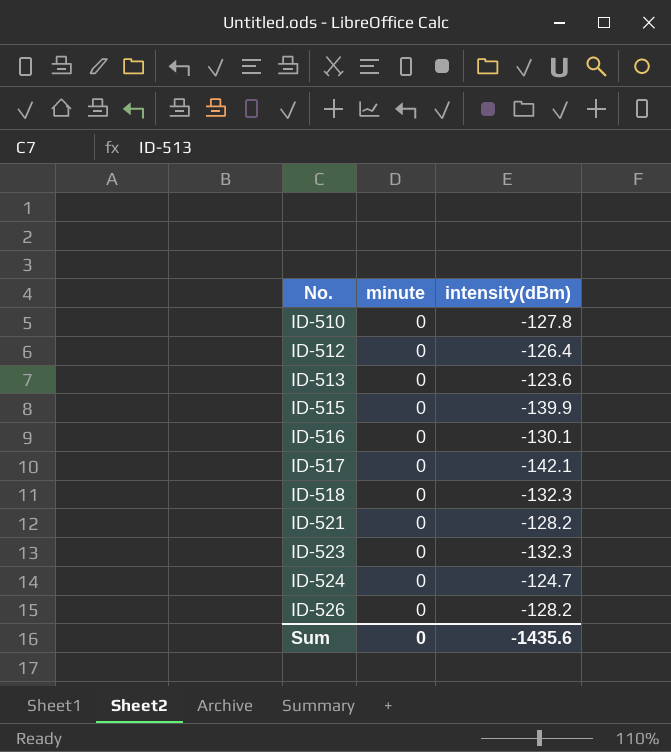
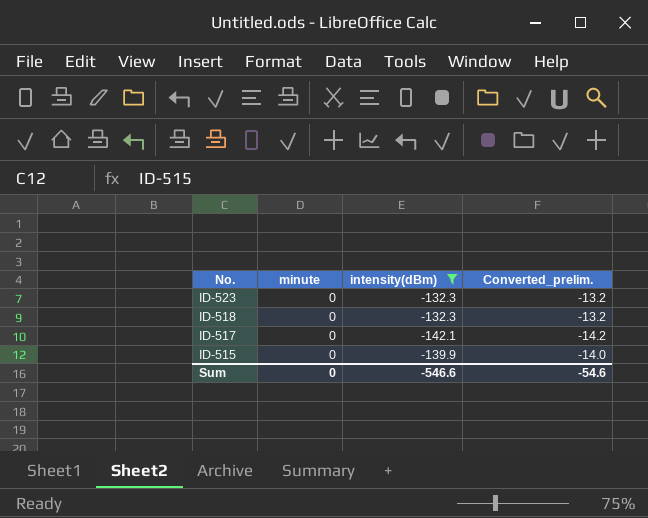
filter: none -> intensity(dBm) <= -132.3
row order: No. ascending -> No. descending
column Converted_prelim. | formula: none -> [intensity(dBm)] * 0.1
Sum | intensity(dBm): -1435.6 -> -546.6

